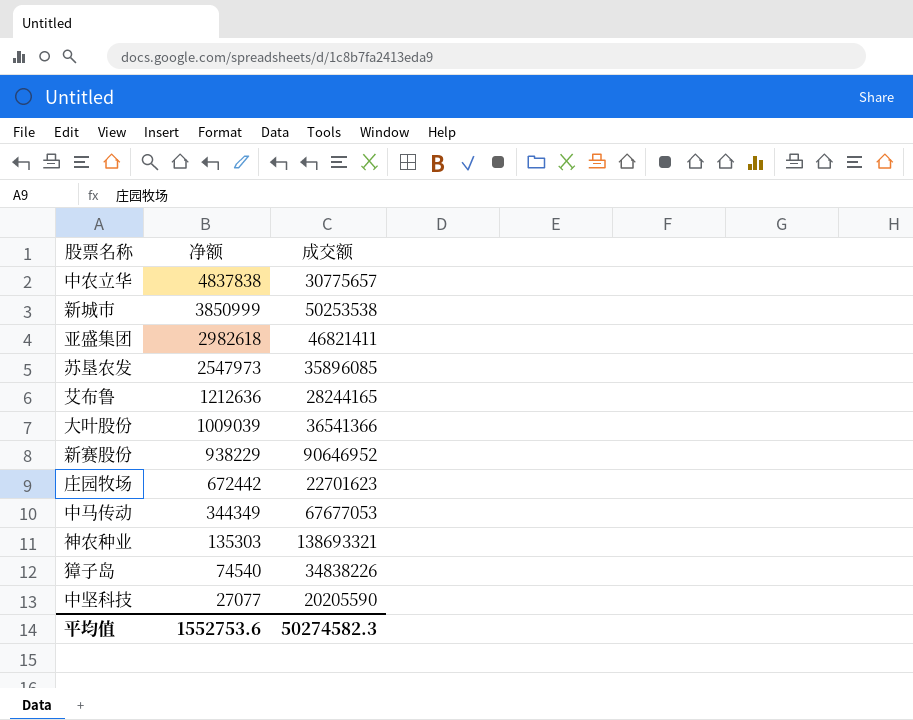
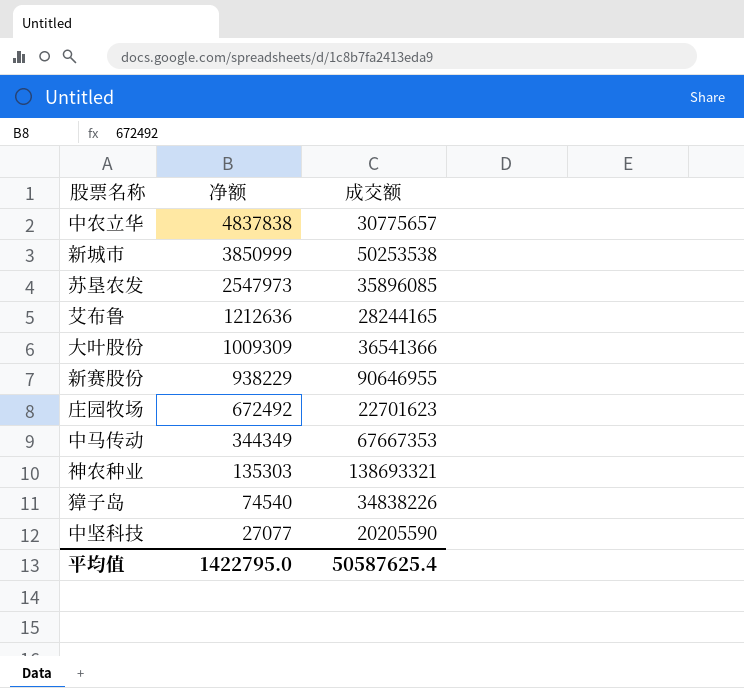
row 亚盛集团: 2982618 | 46821411 -> none
大叶股份 | 净额: 1009039 -> 1009309
新赛股份 | 成交额: 90646952 -> 90646955
庄园牧场 | 净额: 672442 -> 672492
中马传动 | 成交额: 67677053 -> 67667353
平均值 | 净额: 1552753.6 -> 1422795.0
平均值 | 成交额: 50274582.3 -> 50587625.4

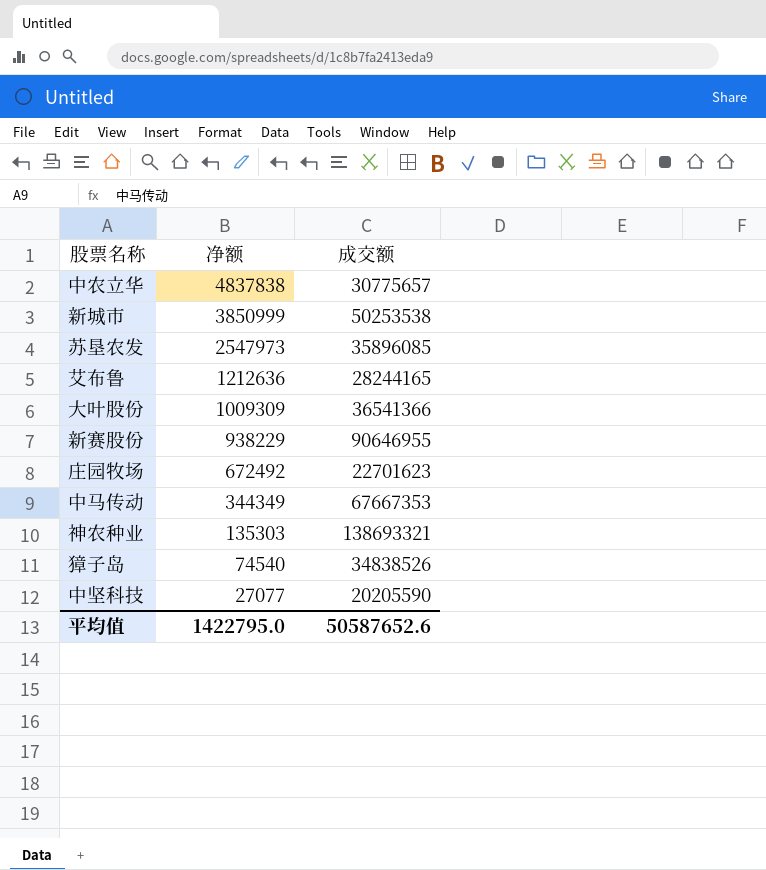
獐子岛 | 成交额: 34838226 -> 34838526
平均值 | 成交额: 50587625.4 -> 50587652.6

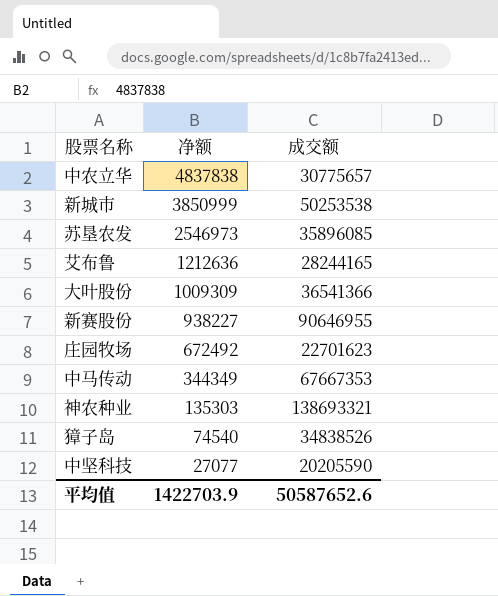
苏垦农发 | 净额: 2547973 -> 2546973
新赛股份 | 净额: 938229 -> 938227
平均值 | 净额: 1422795.0 -> 1422703.9

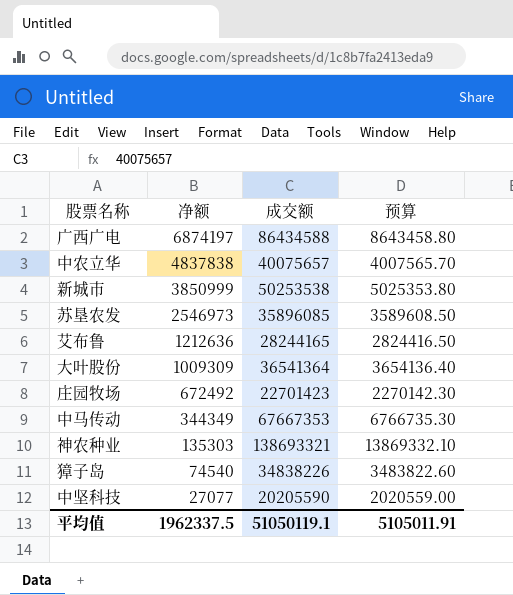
column 预算 | formula: none -> [成交额] * 0.1
row 新赛股份: 938227 | 90646955 -> none
row 广西广电: none -> 6874197 | 86434588 | 8643458.80
中农立华 | 成交额: 30775657 -> 40075657
大叶股份 | 成交额: 36541366 -> 36541364
庄园牧场 | 成交额: 22701623 -> 22701423
獐子岛 | 成交额: 34838526 -> 34838226
平均值 | 净额: 1422703.9 -> 1962337.5
平均值 | 成交额: 50587652.6 -> 51050119.1

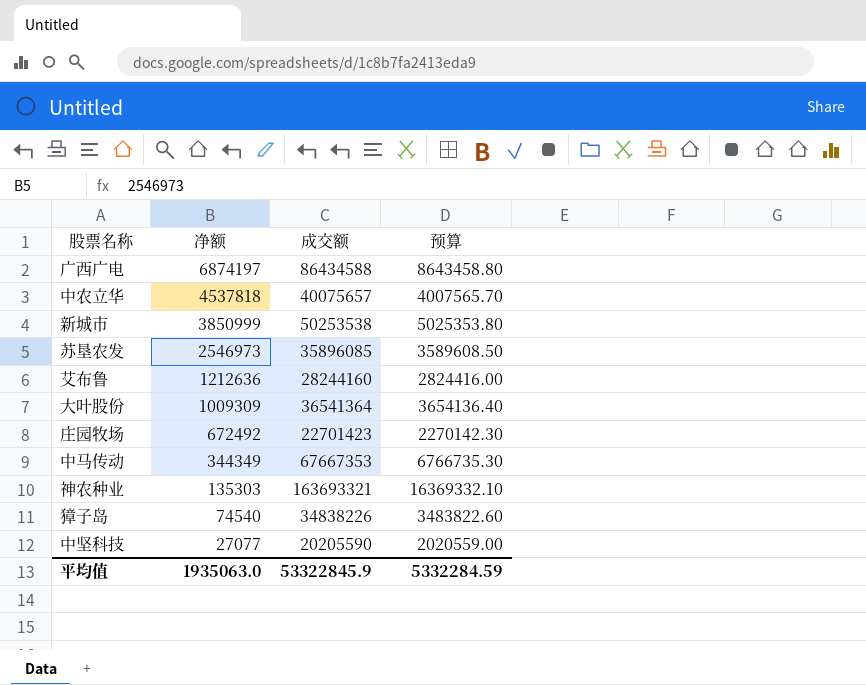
中农立华 | 净额: 4837838 -> 4537818
艾布鲁 | 成交额: 28244165 -> 28244160
艾布鲁 | 预算: 2824416.50 -> 2824416.00
神农种业 | 成交额: 138693321 -> 163693321
神农种业 | 预算: 13869332.10 -> 16369332.10
平均值 | 净额: 1962337.5 -> 1935063.0
平均值 | 成交额: 51050119.1 -> 53322845.9
平均值 | 预算: 5105011.91 -> 5332284.59

